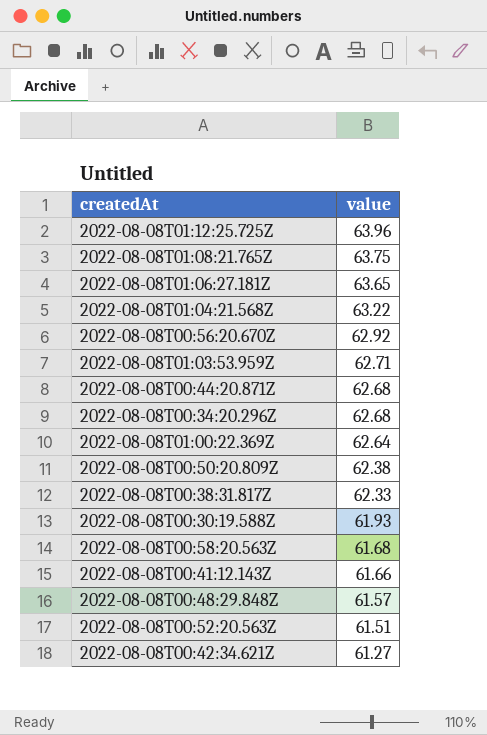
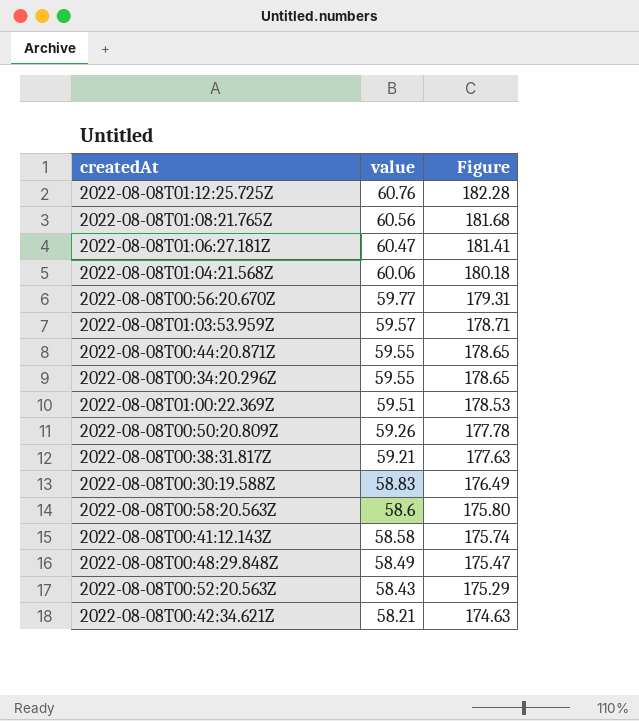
column Figure | formula: none -> [value] * 3
2022-08-08T01:12:25.725Z | value: 63.96 -> 60.76
2022-08-08T01:08:21.765Z | value: 63.75 -> 60.56
2022-08-08T01:06:27.181Z | value: 63.65 -> 60.47
2022-08-08T01:04:21.568Z | value: 63.22 -> 60.06
2022-08-08T00:56:20.670Z | value: 62.92 -> 59.77
2022-08-08T01:03:53.959Z | value: 62.71 -> 59.57
2022-08-08T00:44:20.871Z | value: 62.68 -> 59.55
2022-08-08T00:34:20.296Z | value: 62.68 -> 59.55
2022-08-08T01:00:22.369Z | value: 62.64 -> 59.51
2022-08-08T00:50:20.809Z | value: 62.38 -> 59.26
2022-08-08T00:38:31.817Z | value: 62.33 -> 59.21
2022-08-08T00:30:19.588Z | value: 61.93 -> 58.83
2022-08-08T00:58:20.563Z | value: 61.68 -> 58.6
2022-08-08T00:41:12.143Z | value: 61.66 -> 58.58
2022-08-08T00:48:29.848Z | value: 61.57 -> 58.49
2022-08-08T00:52:20.563Z | value: 61.51 -> 58.43
2022-08-08T00:42:34.621Z | value: 61.27 -> 58.21

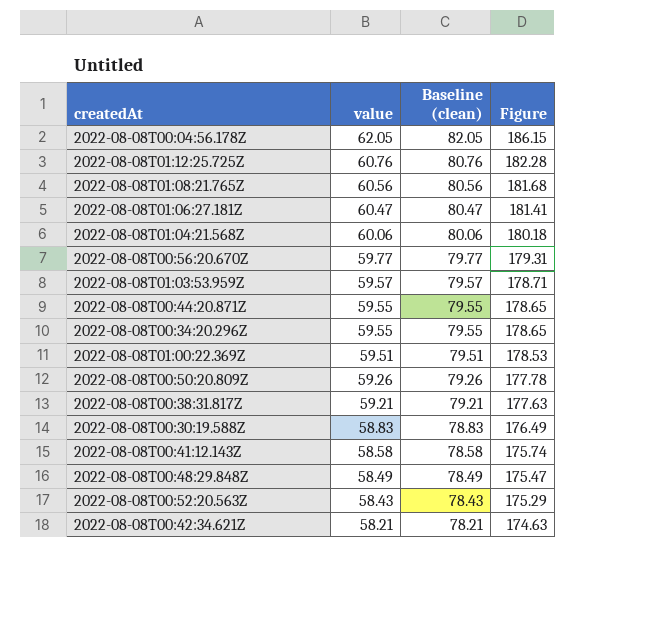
column Baseline (clean) | formula: none -> [value] + 20
row 2022-08-08T00:58:20.563Z: 58.6 | 175.80 -> none
row 2022-08-08T00:04:56.178Z: none -> 62.05 | 82.05 | 186.15

